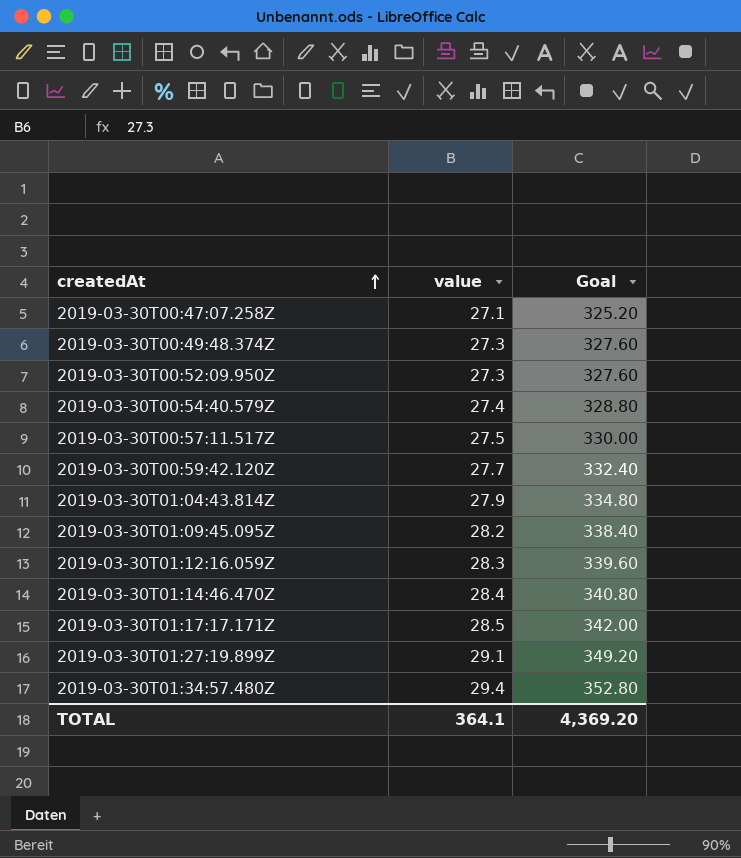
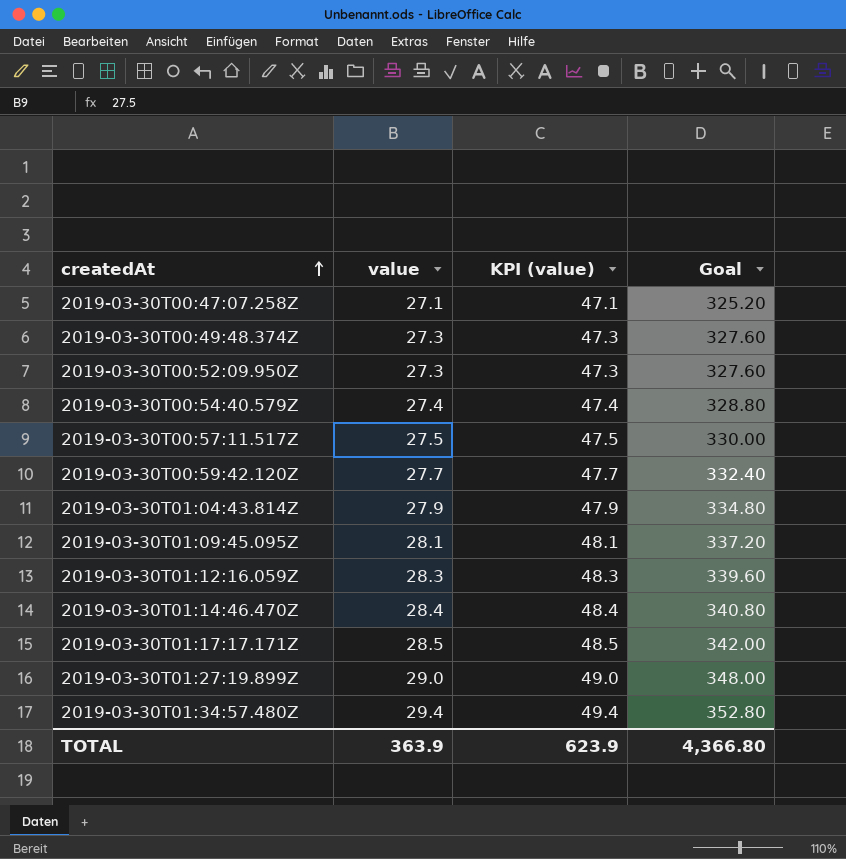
column KPI (value) | formula: none -> [value] + 20
2019-03-30T01:09:45.095Z | value: 28.2 -> 28.1
2019-03-30T01:09:45.095Z | Goal: 338.40 -> 337.20
2019-03-30T01:27:19.899Z | value: 29.1 -> 29.0
2019-03-30T01:27:19.899Z | Goal: 349.20 -> 348.00
TOTAL | value: 364.1 -> 363.9
TOTAL | Goal: 4,369.20 -> 4,366.80

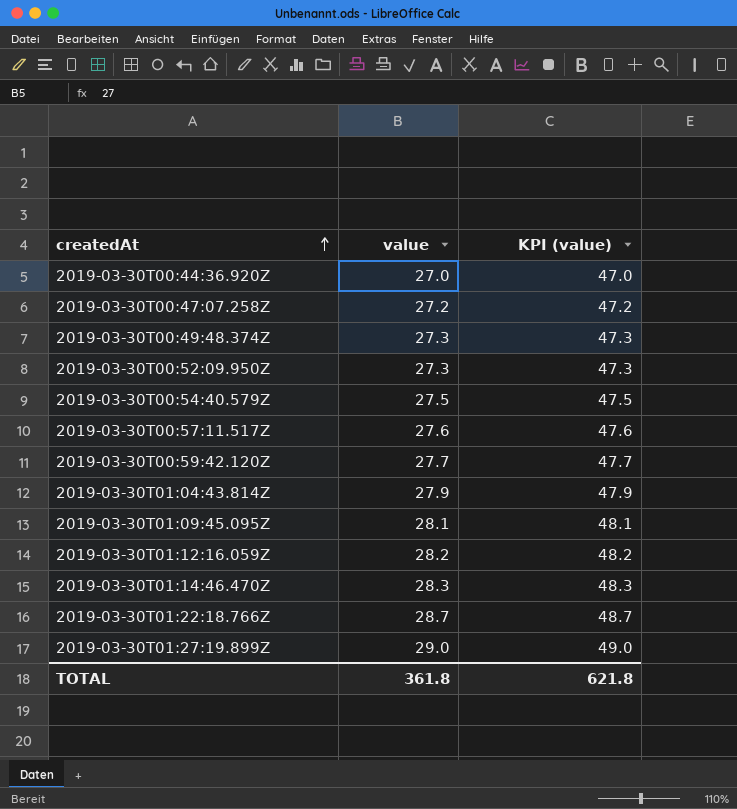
column Goal | formula: [value] * 12 -> none
row 2019-03-30T01:17:17.171Z: 28.5 | 48.5 | 342.00 -> none
row 2019-03-30T01:34:57.480Z: 29.4 | 49.4 | 352.80 -> none
row 2019-03-30T00:44:36.920Z: none -> 27.0 | 47.0
2019-03-30T00:47:07.258Z | value: 27.1 -> 27.2
2019-03-30T00:47:07.258Z | KPI (value): 47.1 -> 47.2
2019-03-30T00:54:40.579Z | value: 27.4 -> 27.5
2019-03-30T00:54:40.579Z | KPI (value): 47.4 -> 47.5
2019-03-30T00:57:11.517Z | value: 27.5 -> 27.6
2019-03-30T00:57:11.517Z | KPI (value): 47.5 -> 47.6
2019-03-30T01:12:16.059Z | value: 28.3 -> 28.2
2019-03-30T01:12:16.059Z | KPI (value): 48.3 -> 48.2
2019-03-30T01:14:46.470Z | value: 28.4 -> 28.3
2019-03-30T01:14:46.470Z | KPI (value): 48.4 -> 48.3
row 2019-03-30T01:22:18.766Z: none -> 28.7 | 48.7
TOTAL | value: 363.9 -> 361.8
TOTAL | KPI (value): 623.9 -> 621.8

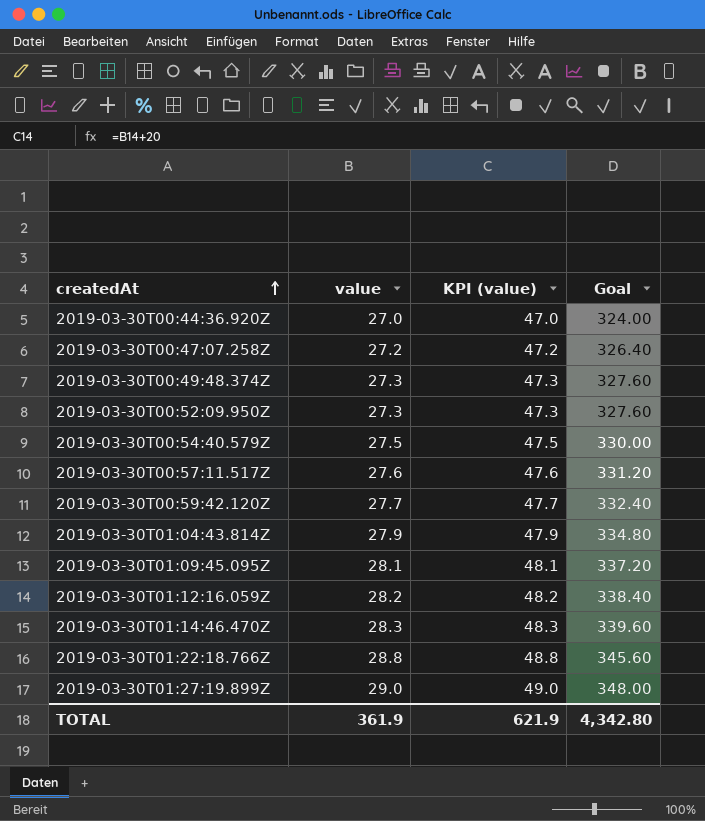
column Goal | formula: none -> [value] * 12
2019-03-30T01:22:18.766Z | value: 28.7 -> 28.8
2019-03-30T01:22:18.766Z | KPI (value): 48.7 -> 48.8
TOTAL | value: 361.8 -> 361.9
TOTAL | KPI (value): 621.8 -> 621.9

